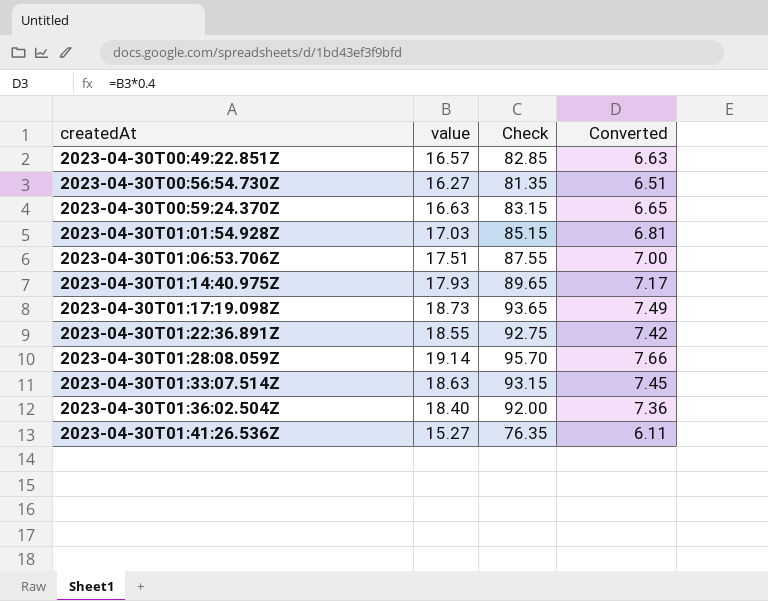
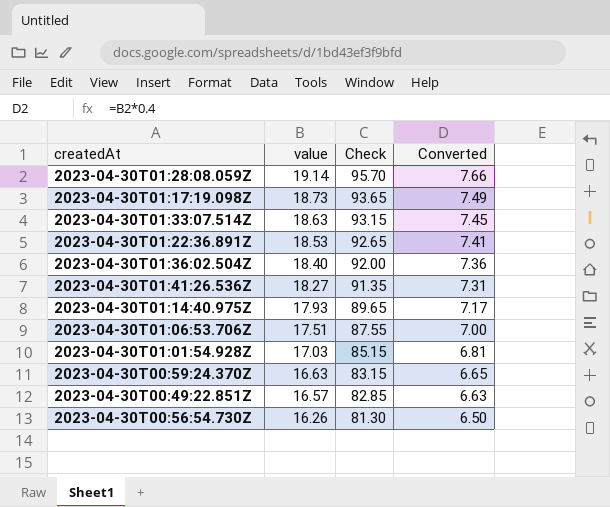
row order: createdAt ascending -> value descending
2023-04-30T01:22:36.891Z | value: 18.55 -> 18.53
2023-04-30T01:22:36.891Z | Check: 92.75 -> 92.65
2023-04-30T01:22:36.891Z | Converted: 7.42 -> 7.41
2023-04-30T01:41:26.536Z | value: 15.27 -> 18.27
2023-04-30T01:41:26.536Z | Check: 76.35 -> 91.35
2023-04-30T01:41:26.536Z | Converted: 6.11 -> 7.31
2023-04-30T00:56:54.730Z | value: 16.27 -> 16.26
2023-04-30T00:56:54.730Z | Check: 81.35 -> 81.30
2023-04-30T00:56:54.730Z | Converted: 6.51 -> 6.50

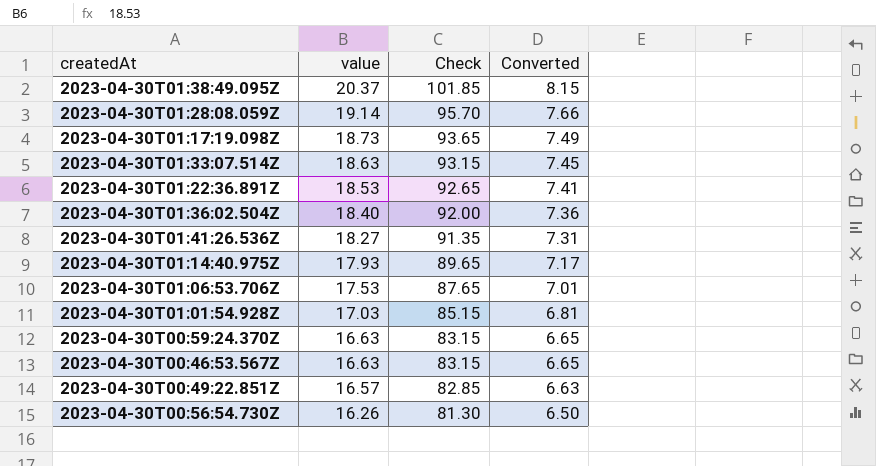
row 2023-04-30T01:38:49.095Z: none -> 20.37 | 101.85 | 8.15
2023-04-30T01:06:53.706Z | value: 17.51 -> 17.53
2023-04-30T01:06:53.706Z | Check: 87.55 -> 87.65
2023-04-30T01:06:53.706Z | Converted: 7.00 -> 7.01
row 2023-04-30T00:46:53.567Z: none -> 16.63 | 83.15 | 6.65

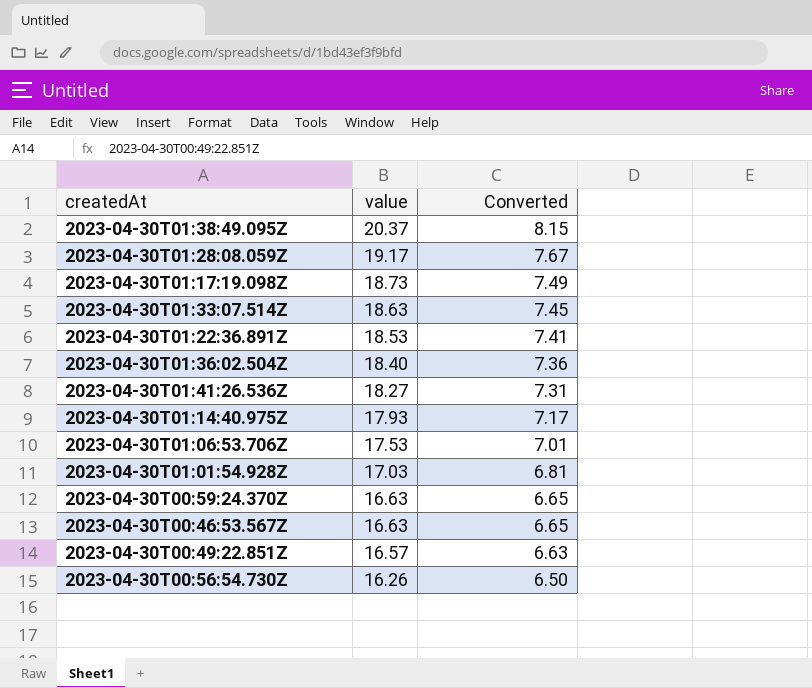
column Check | formula: [value] * 5 -> none
2023-04-30T01:28:08.059Z | value: 19.14 -> 19.17
2023-04-30T01:28:08.059Z | Converted: 7.66 -> 7.67

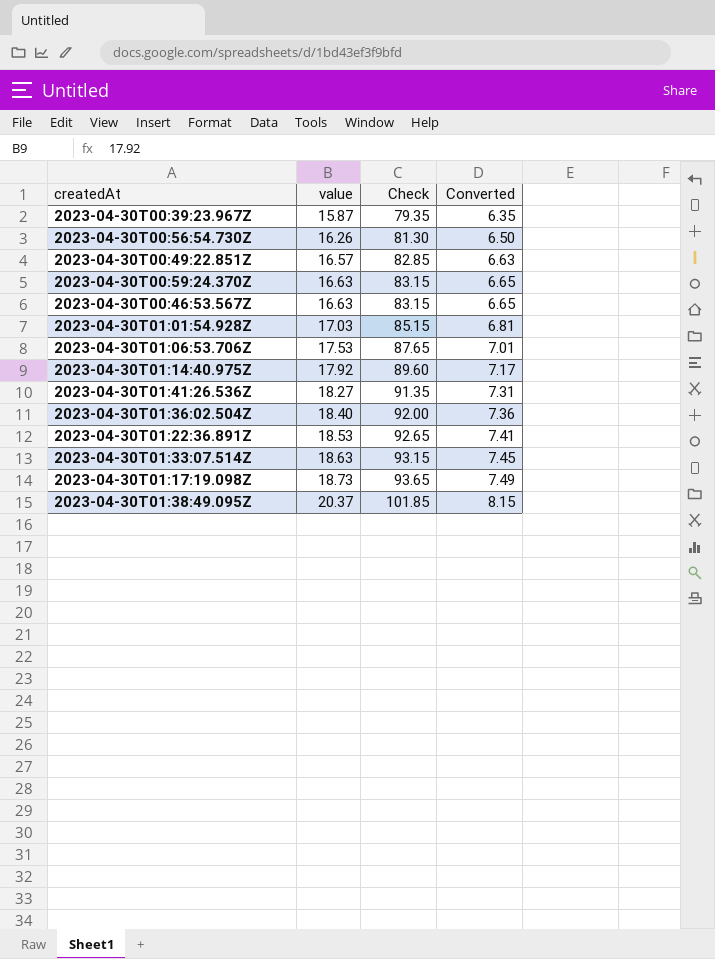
row order: value descending -> value ascending
column Check | formula: none -> [value] * 5
row 2023-04-30T01:28:08.059Z: 19.17 | 7.67 -> none
row 2023-04-30T00:39:23.967Z: none -> 15.87 | 79.35 | 6.35
2023-04-30T01:14:40.975Z | value: 17.93 -> 17.92

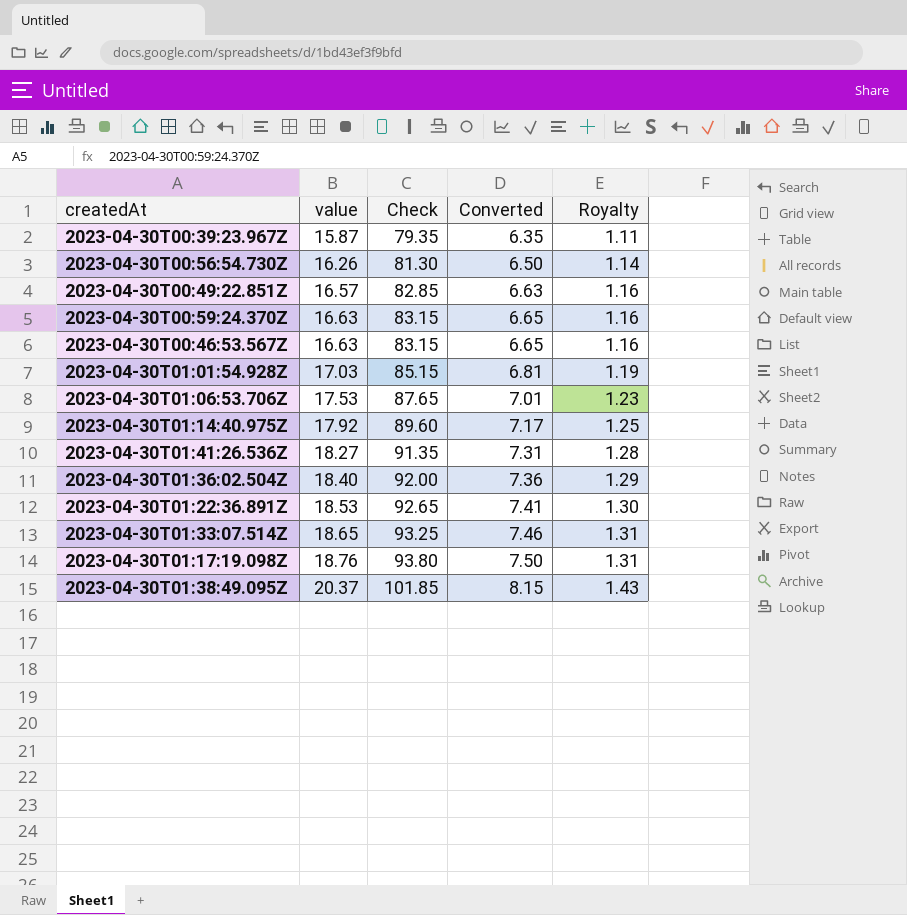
column Royalty | formula: none -> [value] * 0.07
2023-04-30T01:33:07.514Z | value: 18.63 -> 18.65
2023-04-30T01:33:07.514Z | Check: 93.15 -> 93.25
2023-04-30T01:33:07.514Z | Converted: 7.45 -> 7.46
2023-04-30T01:17:19.098Z | value: 18.73 -> 18.76
2023-04-30T01:17:19.098Z | Check: 93.65 -> 93.80
2023-04-30T01:17:19.098Z | Converted: 7.49 -> 7.50

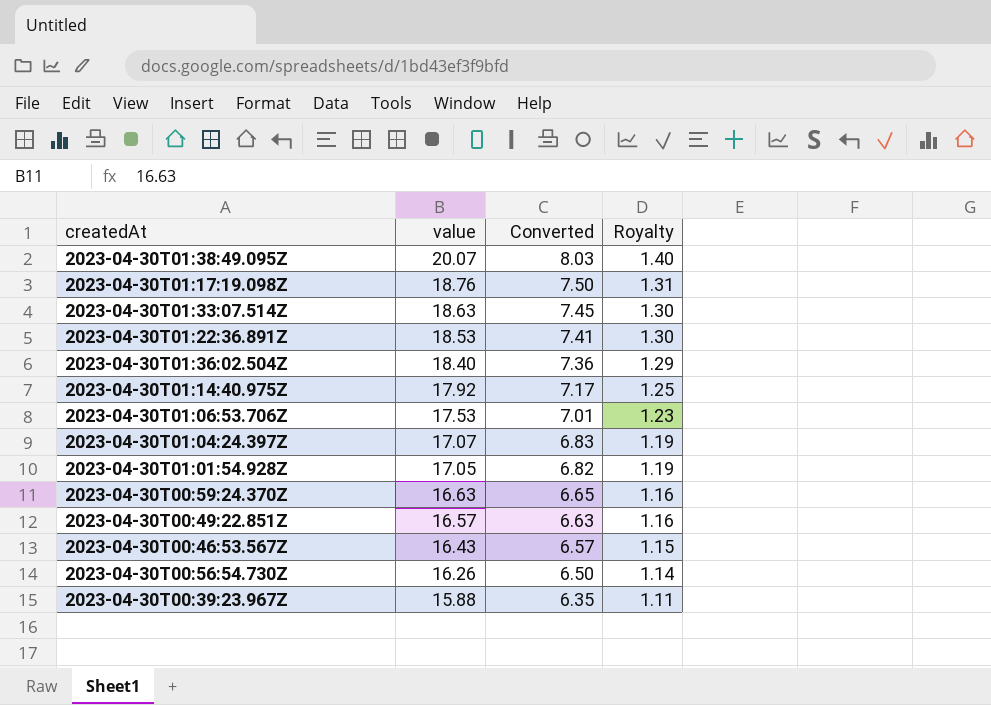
row order: value ascending -> value descending
column Check | formula: [value] * 5 -> none
row 2023-04-30T01:41:26.536Z: 18.27 | 91.35 | 7.31 | 1.28 -> none
2023-04-30T01:38:49.095Z | value: 20.37 -> 20.07
2023-04-30T01:38:49.095Z | Converted: 8.15 -> 8.03
2023-04-30T01:38:49.095Z | Royalty: 1.43 -> 1.40
2023-04-30T01:33:07.514Z | value: 18.65 -> 18.63
2023-04-30T01:33:07.514Z | Converted: 7.46 -> 7.45
2023-04-30T01:33:07.514Z | Royalty: 1.31 -> 1.30
row 2023-04-30T01:04:24.397Z: none -> 17.07 | 6.83 | 1.19
2023-04-30T01:01:54.928Z | value: 17.03 -> 17.05
2023-04-30T01:01:54.928Z | Converted: 6.81 -> 6.82
2023-04-30T00:46:53.567Z | value: 16.63 -> 16.43
2023-04-30T00:46:53.567Z | Converted: 6.65 -> 6.57
2023-04-30T00:46:53.567Z | Royalty: 1.16 -> 1.15
2023-04-30T00:39:23.967Z | value: 15.87 -> 15.88

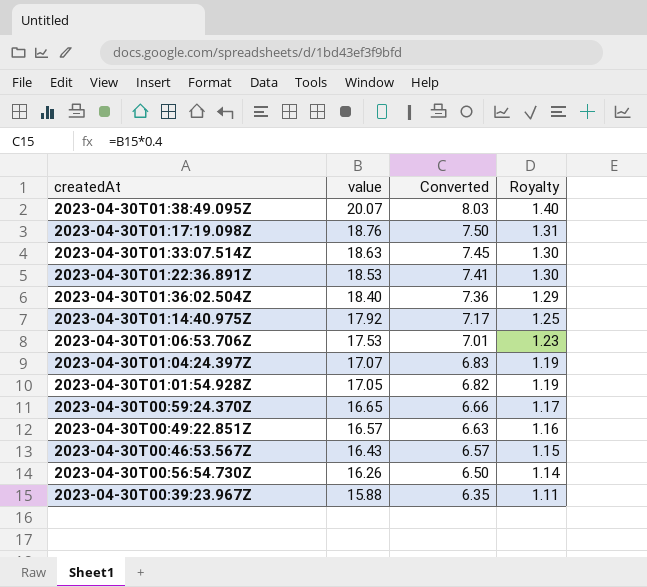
2023-04-30T00:59:24.370Z | value: 16.63 -> 16.65
2023-04-30T00:59:24.370Z | Converted: 6.65 -> 6.66
2023-04-30T00:59:24.370Z | Royalty: 1.16 -> 1.17

